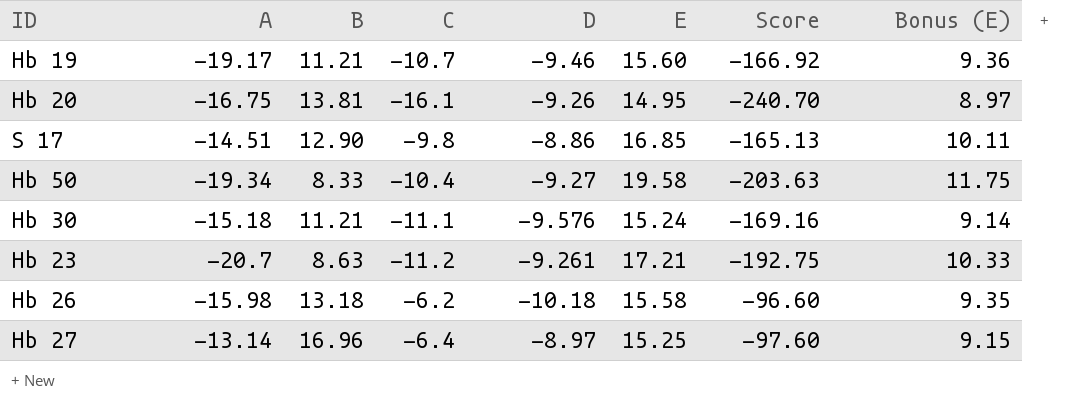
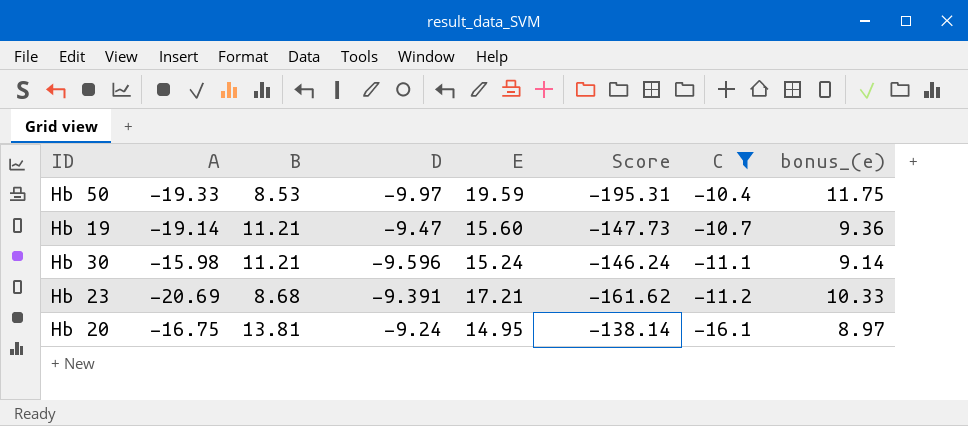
filter: none -> C <= -10.4
row order: none -> C descending
column Score | formula: [C] * [E] -> [D] * [E]
column C | position: 4 -> 7
column name: Bonus (E) -> bonus_(e)
Hb 50 | A: -19.34 -> -19.33
Hb 50 | B: 8.33 -> 8.53
Hb 50 | D: -9.27 -> -9.97
Hb 50 | E: 19.58 -> 19.59
Hb 19 | A: -19.17 -> -19.14
Hb 19 | D: -9.46 -> -9.47
Hb 30 | A: -15.18 -> -15.98
Hb 30 | D: -9.576 -> -9.596
Hb 23 | A: -20.7 -> -20.69
Hb 23 | B: 8.63 -> 8.68
Hb 23 | D: -9.261 -> -9.391
Hb 20 | D: -9.26 -> -9.24

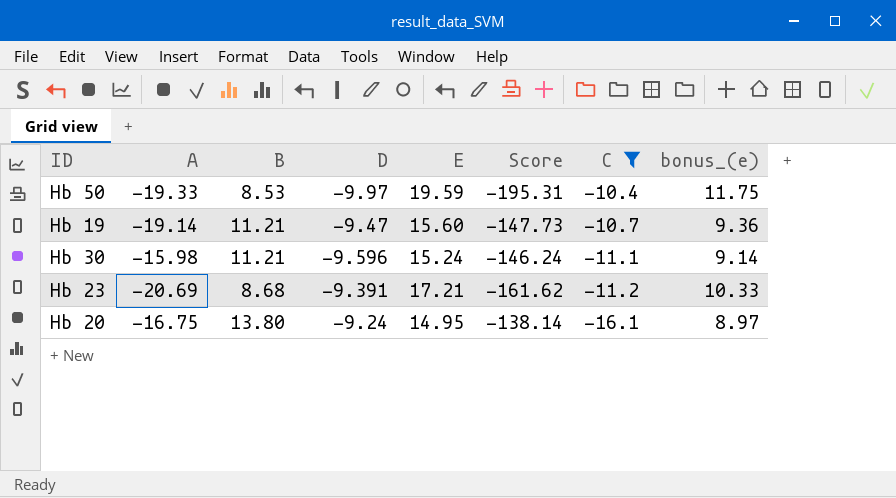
Hb 20 | B: 13.81 -> 13.80

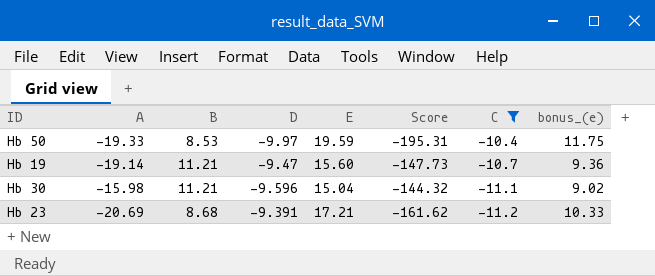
row Hb 20: -16.75 | 13.80 | -9.24 | 14.95 | -138.14 | -16.1 | 8.97 -> none
Hb 30 | E: 15.24 -> 15.04
Hb 30 | Score: -146.24 -> -144.32
Hb 30 | bonus_(e): 9.14 -> 9.02

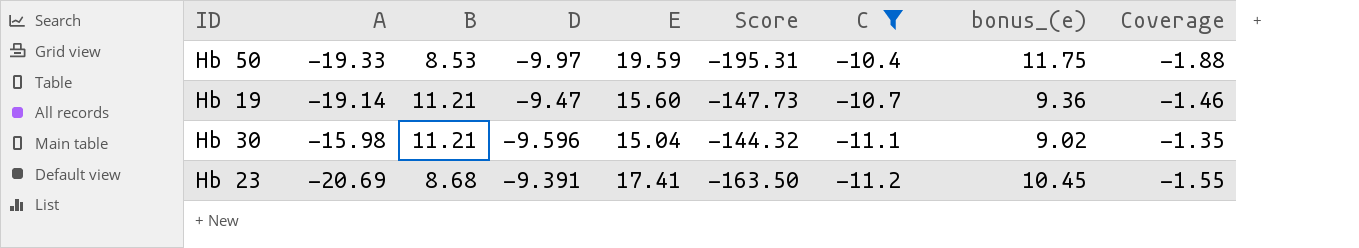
column Coverage | formula: none -> [E] / [C]
Hb 23 | E: 17.21 -> 17.41
Hb 23 | Score: -161.62 -> -163.50
Hb 23 | bonus_(e): 10.33 -> 10.45

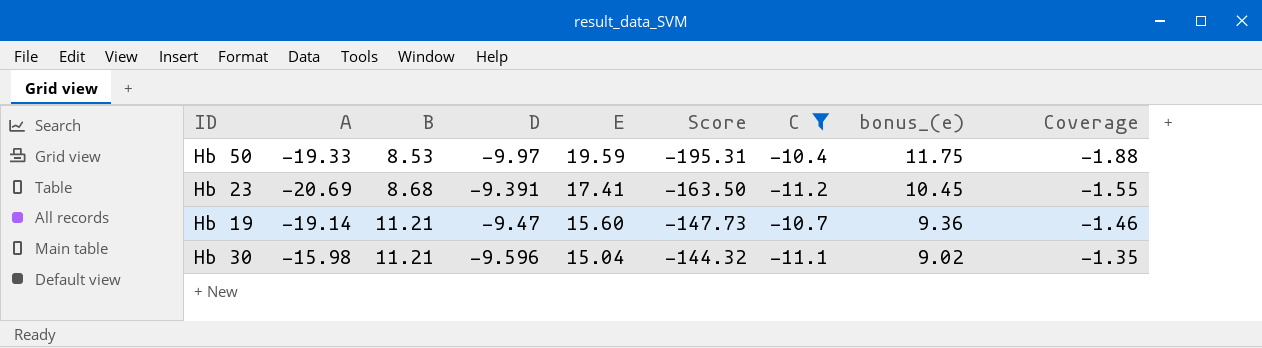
row order: C descending -> B ascending

